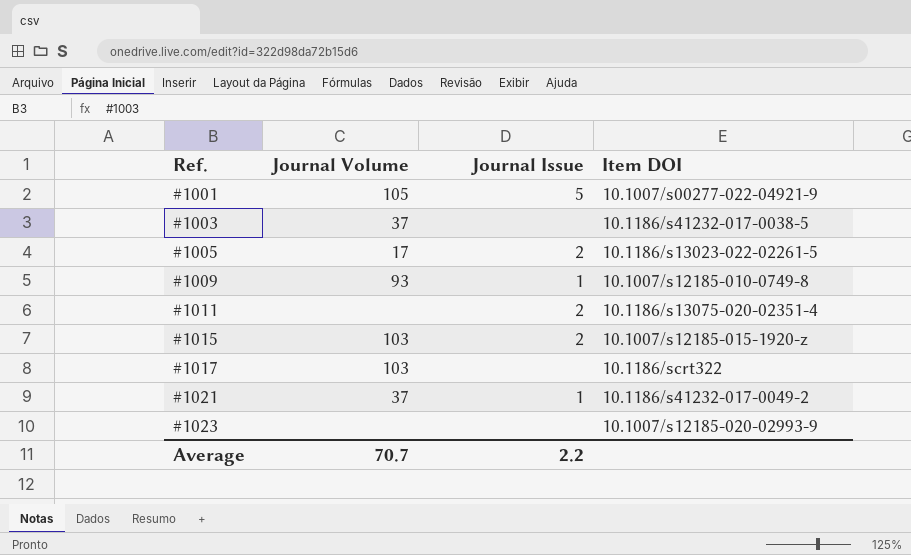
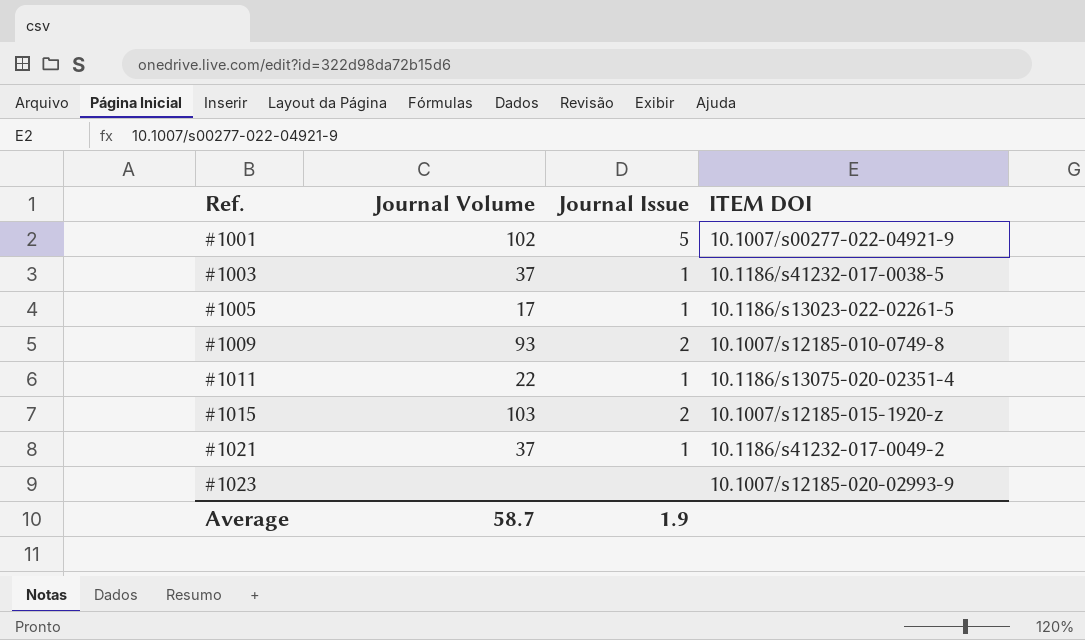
column name: Item DOI -> ITEM DOI
row #1017: 103 | none | 10.1186/scrt322 -> none
#1001 | Journal Volume: 105 -> 102
#1003 | Journal Issue: none -> 1
#1005 | Journal Issue: 2 -> 1
#1009 | Journal Issue: 1 -> 2
#1011 | Journal Volume: none -> 22
#1011 | Journal Issue: 2 -> 1
Average | Journal Volume: 70.7 -> 58.7
Average | Journal Issue: 2.2 -> 1.9

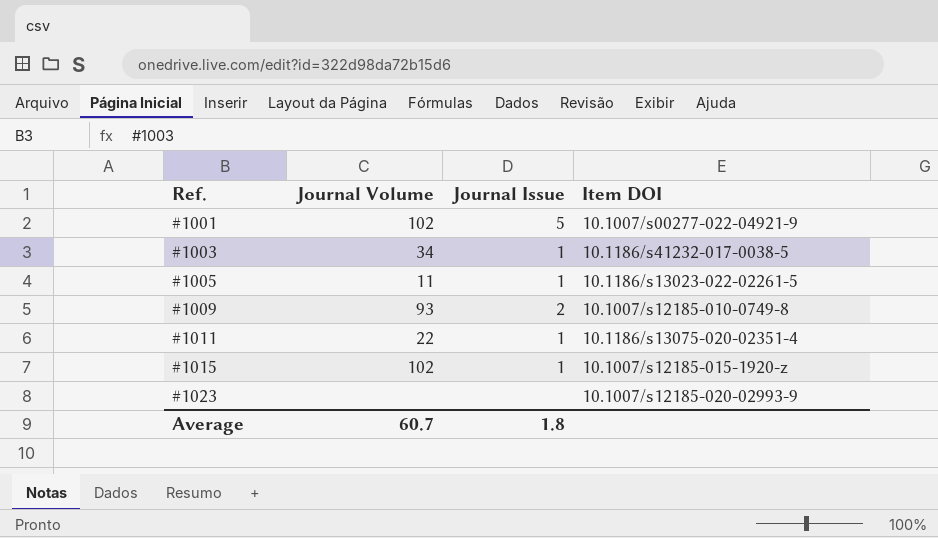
column name: ITEM DOI -> Item DOI
row #1021: 37 | 1 | 10.1186/s41232-017-0049-2 -> none
#1003 | Journal Volume: 37 -> 34
#1005 | Journal Volume: 17 -> 11
#1015 | Journal Volume: 103 -> 102
#1015 | Journal Issue: 2 -> 1
Average | Journal Volume: 58.7 -> 60.7
Average | Journal Issue: 1.9 -> 1.8

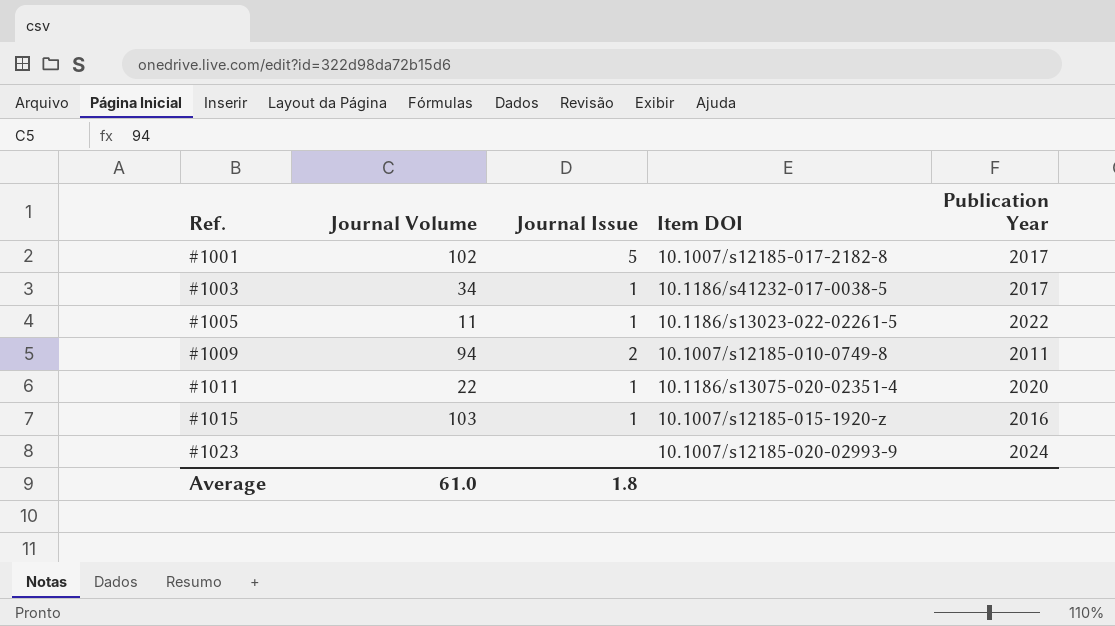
column Publication Year | position: none -> 5
#1001 | Item DOI: 10.1007/s00277-022-04921-9 -> 10.1007/s12185-017-2182-8
#1009 | Journal Volume: 93 -> 94
#1015 | Journal Volume: 102 -> 103
Average | Journal Volume: 60.7 -> 61.0

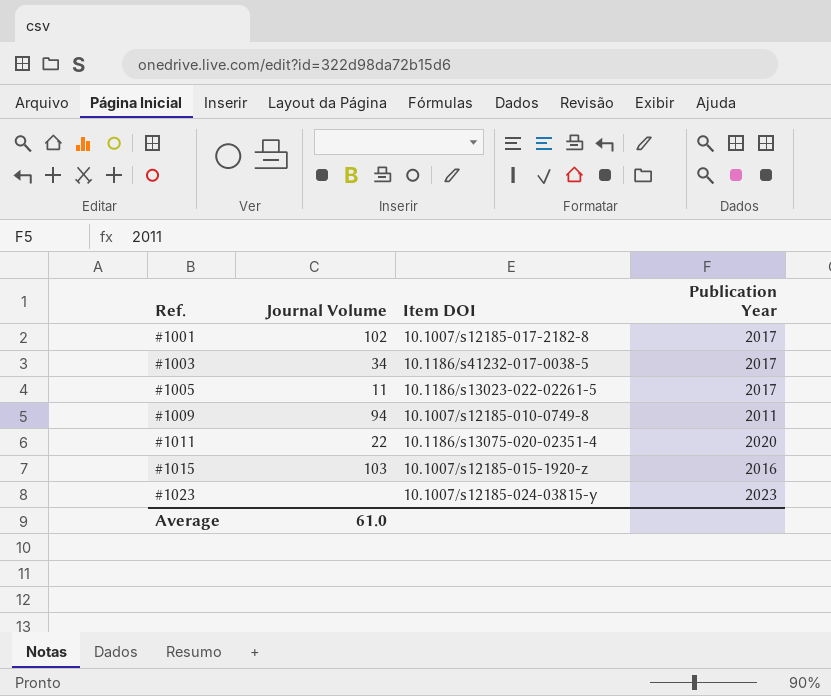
column Journal Issue | position: 3 -> none
#1005 | Publication Year: 2022 -> 2017
#1023 | Item DOI: 10.1007/s12185-020-02993-9 -> 10.1007/s12185-024-03815-y
#1023 | Publication Year: 2024 -> 2023

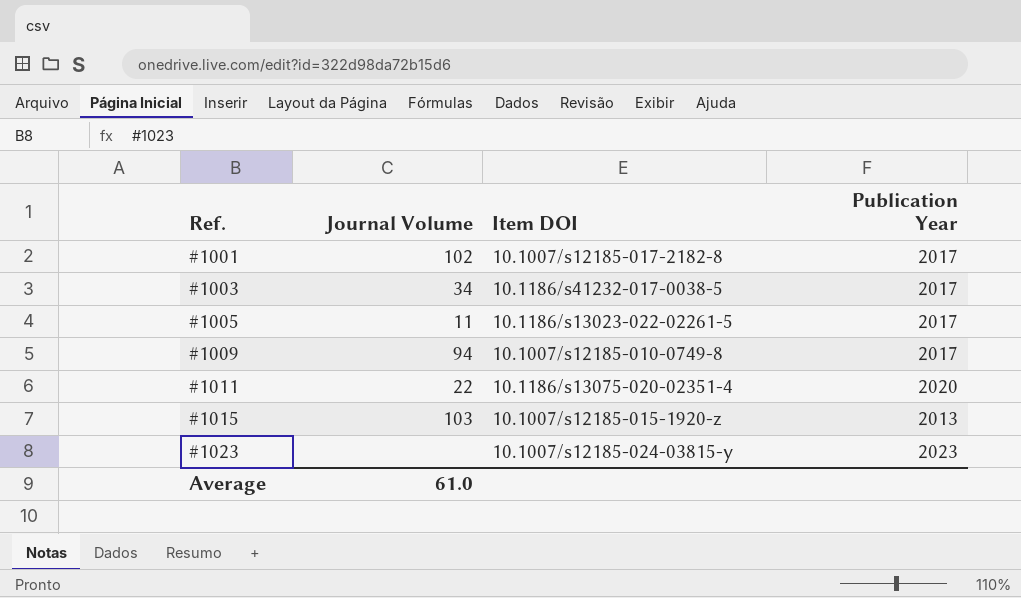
#1009 | Publication Year: 2011 -> 2017
#1015 | Publication Year: 2016 -> 2013

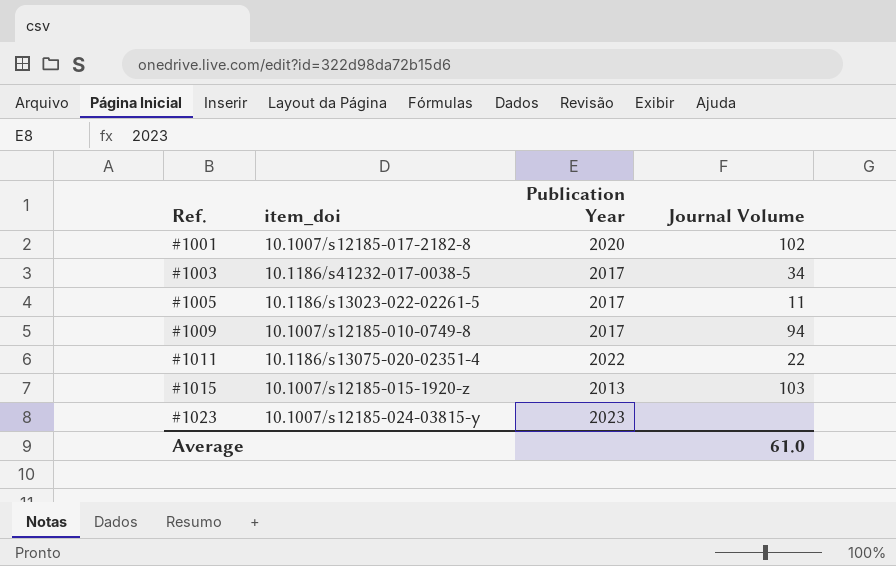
column name: Item DOI -> item_doi
column Journal Volume | position: 2 -> 4
#1001 | Publication Year: 2017 -> 2020
#1011 | Publication Year: 2020 -> 2022

